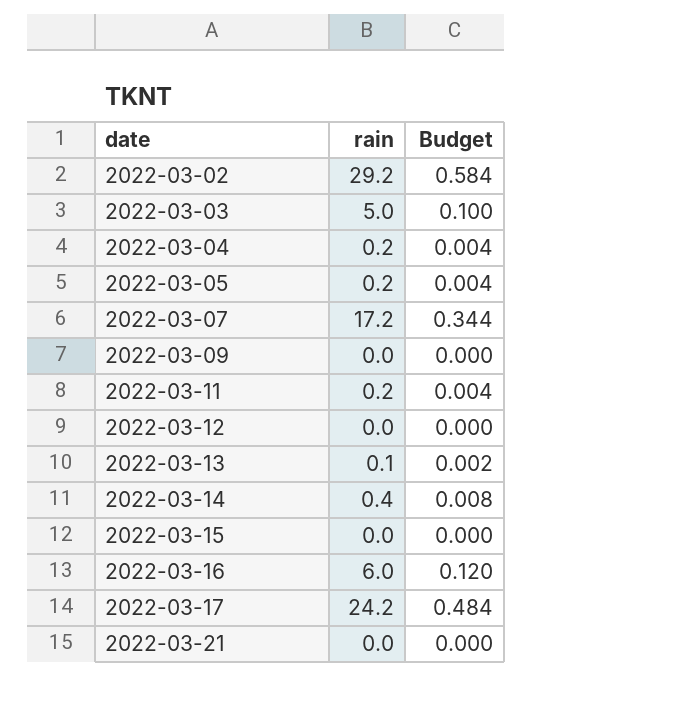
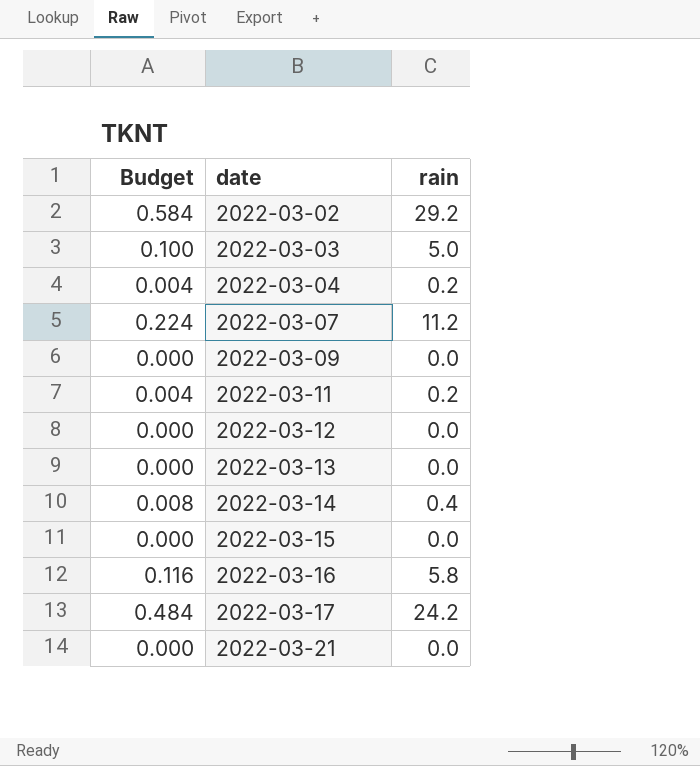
column Budget | position: 3 -> 1
row 2022-03-05: 0.2 | 0.004 -> none
2022-03-07 | Budget: 0.344 -> 0.224
2022-03-07 | rain: 17.2 -> 11.2
2022-03-13 | Budget: 0.002 -> 0.000
2022-03-13 | rain: 0.1 -> 0.0
2022-03-16 | Budget: 0.120 -> 0.116
2022-03-16 | rain: 6.0 -> 5.8

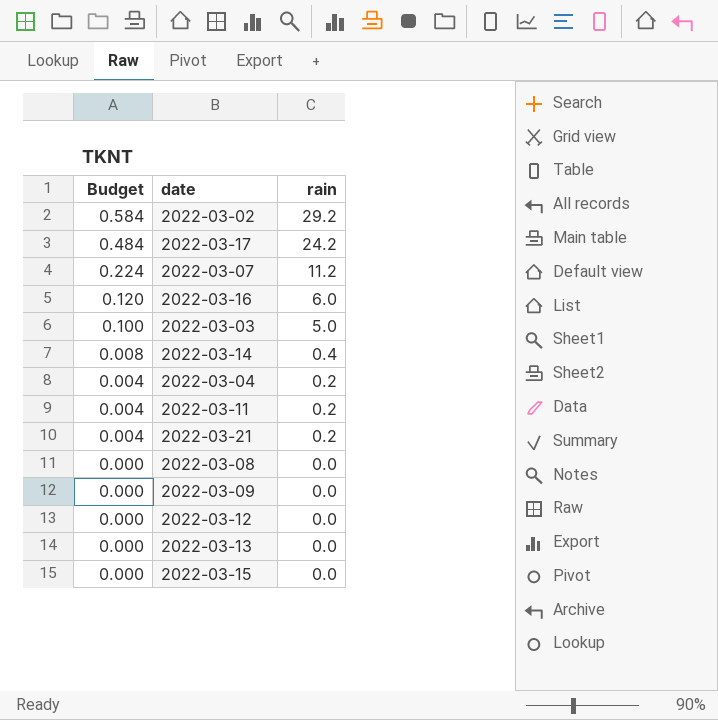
row order: date ascending -> Budget descending
2022-03-16 | Budget: 0.116 -> 0.120
2022-03-16 | rain: 5.8 -> 6.0
2022-03-21 | Budget: 0.000 -> 0.004
2022-03-21 | rain: 0.0 -> 0.2
row 2022-03-08: none -> 0.000 | 0.0

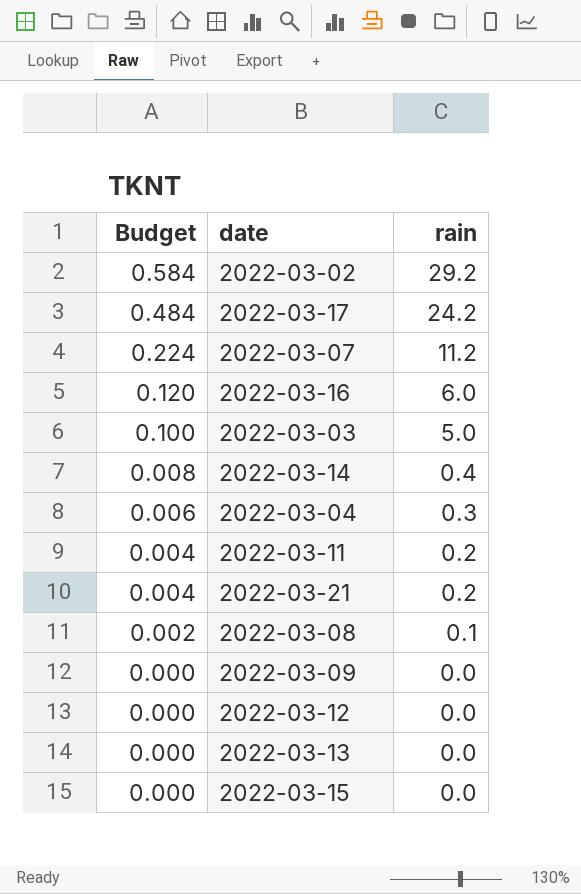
2022-03-04 | Budget: 0.004 -> 0.006
2022-03-04 | rain: 0.2 -> 0.3
2022-03-08 | Budget: 0.000 -> 0.002
2022-03-08 | rain: 0.0 -> 0.1

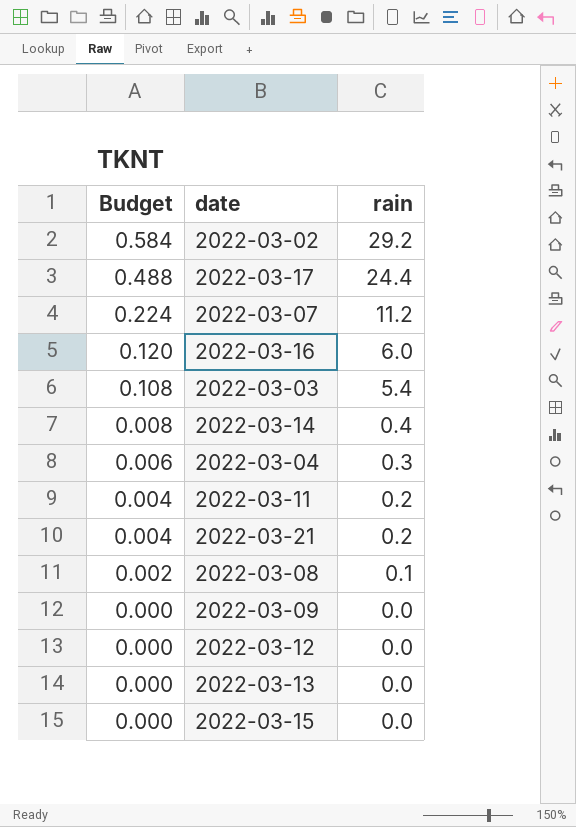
2022-03-17 | Budget: 0.484 -> 0.488
2022-03-17 | rain: 24.2 -> 24.4
2022-03-03 | Budget: 0.100 -> 0.108
2022-03-03 | rain: 5.0 -> 5.4

